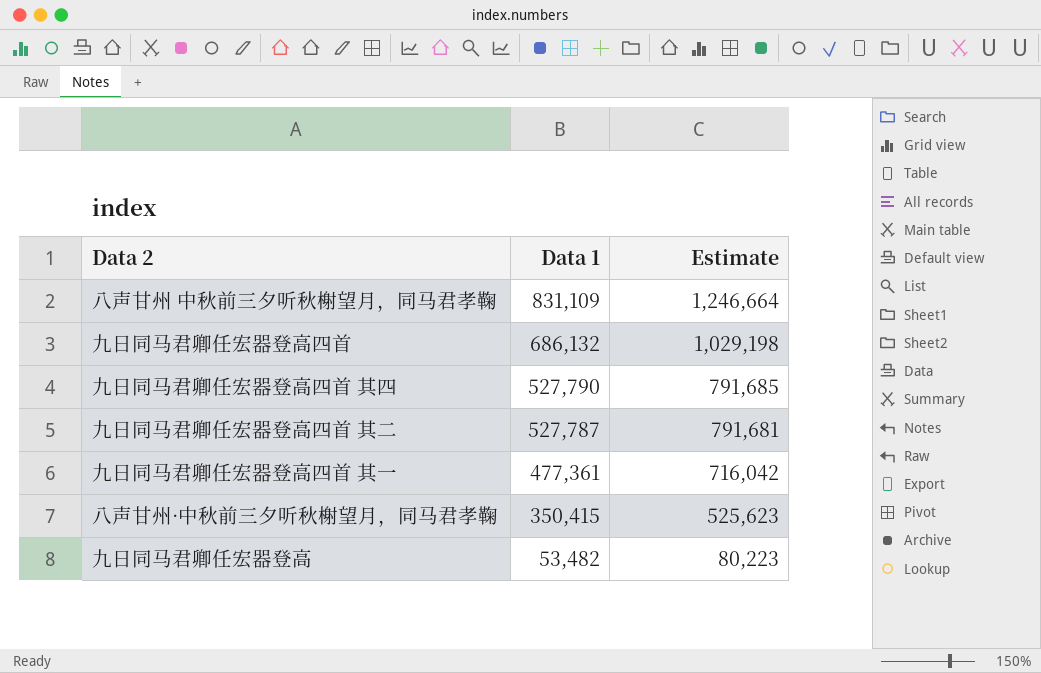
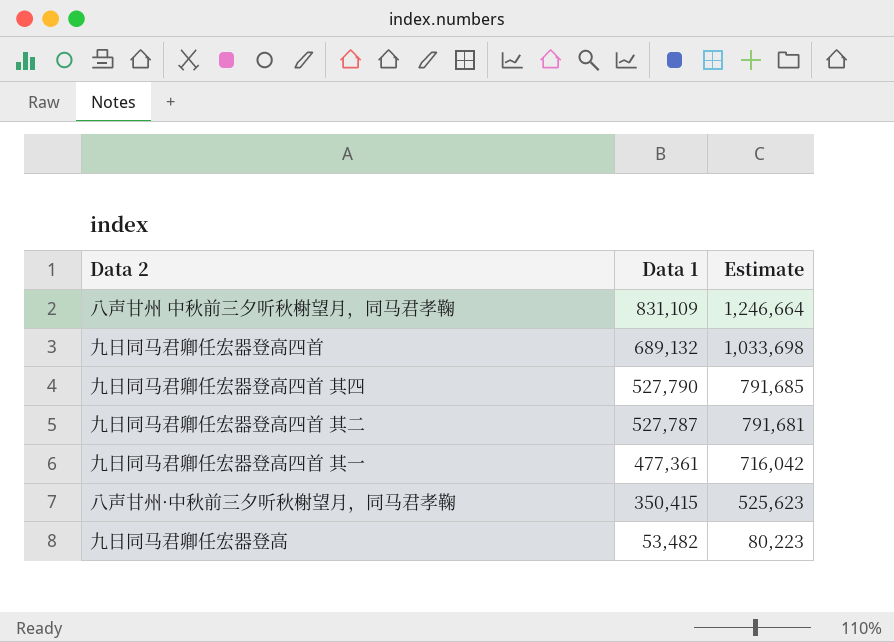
九日同马君卿任宏器登高四首 | Data 1: 686,132 -> 689,132
九日同马君卿任宏器登高四首 | Estimate: 1,029,198 -> 1,033,698

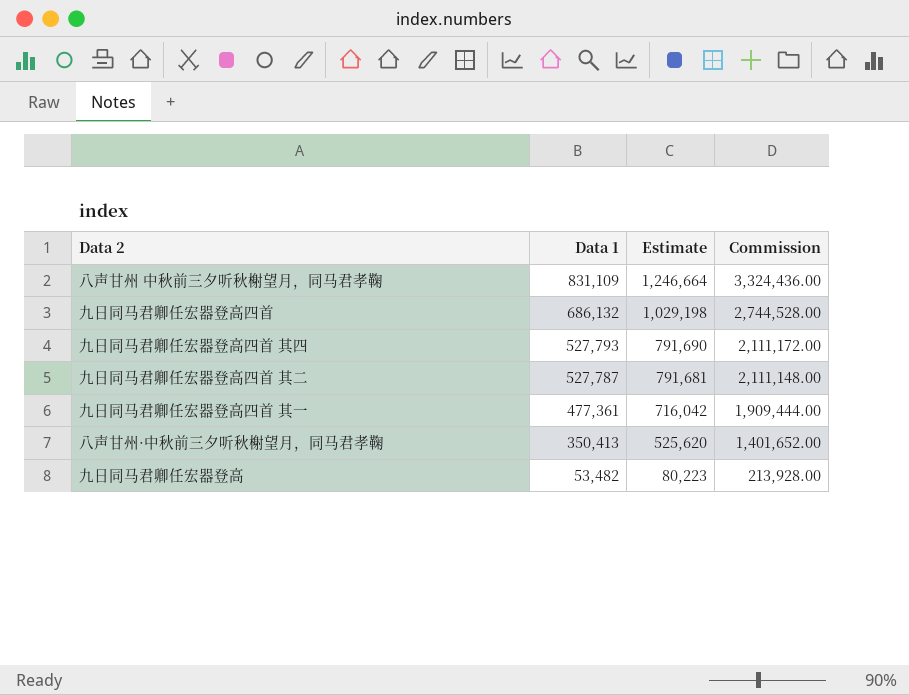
column Commission | formula: none -> [Data 1] * 4
九日同马君卿任宏器登高四首 | Data 1: 689,132 -> 686,132
九日同马君卿任宏器登高四首 | Estimate: 1,033,698 -> 1,029,198
九日同马君卿任宏器登高四首 其四 | Data 1: 527,790 -> 527,793
九日同马君卿任宏器登高四首 其四 | Estimate: 791,685 -> 791,690
八声甘州·中秋前三夕听秋榭望月，同马君孝鞠 | Data 1: 350,415 -> 350,413
八声甘州·中秋前三夕听秋榭望月，同马君孝鞠 | Estimate: 525,623 -> 525,620

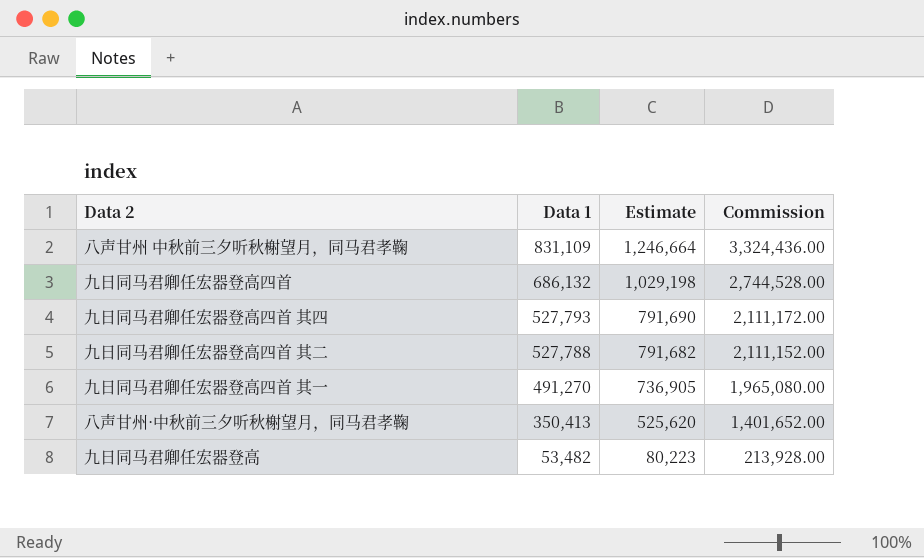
九日同马君卿任宏器登高四首 其二 | Data 1: 527,787 -> 527,788
九日同马君卿任宏器登高四首 其二 | Estimate: 791,681 -> 791,682
九日同马君卿任宏器登高四首 其二 | Commission: 2,111,148.00 -> 2,111,152.00
九日同马君卿任宏器登高四首 其一 | Data 1: 477,361 -> 491,270
九日同马君卿任宏器登高四首 其一 | Estimate: 716,042 -> 736,905
九日同马君卿任宏器登高四首 其一 | Commission: 1,909,444.00 -> 1,965,080.00

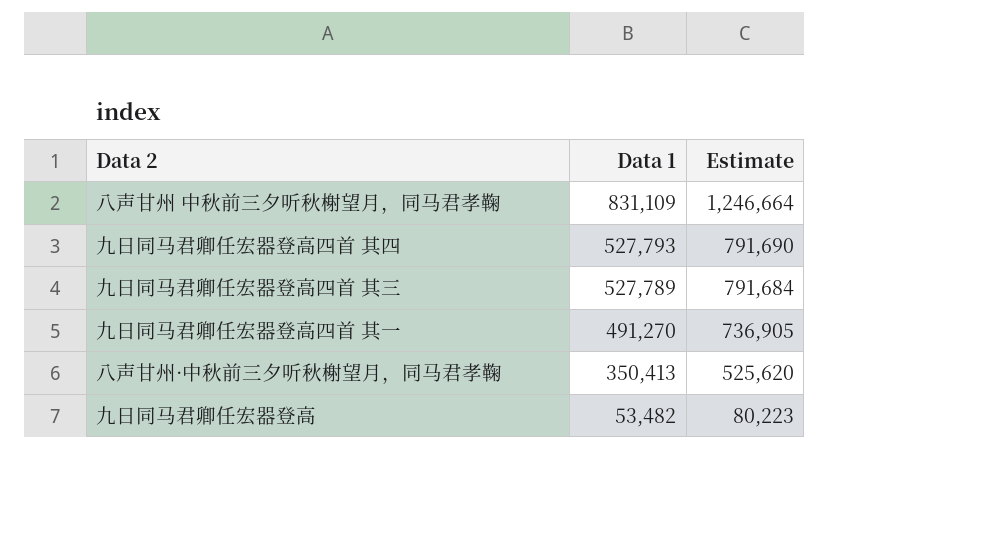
column Commission | formula: [Data 1] * 4 -> none
row 九日同马君卿任宏器登高四首: 686,132 | 1,029,198 | 2,744,528.00 -> none
row 九日同马君卿任宏器登高四首 其二: 527,788 | 791,682 | 2,111,152.00 -> none
row 九日同马君卿任宏器登高四首 其三: none -> 527,789 | 791,684

